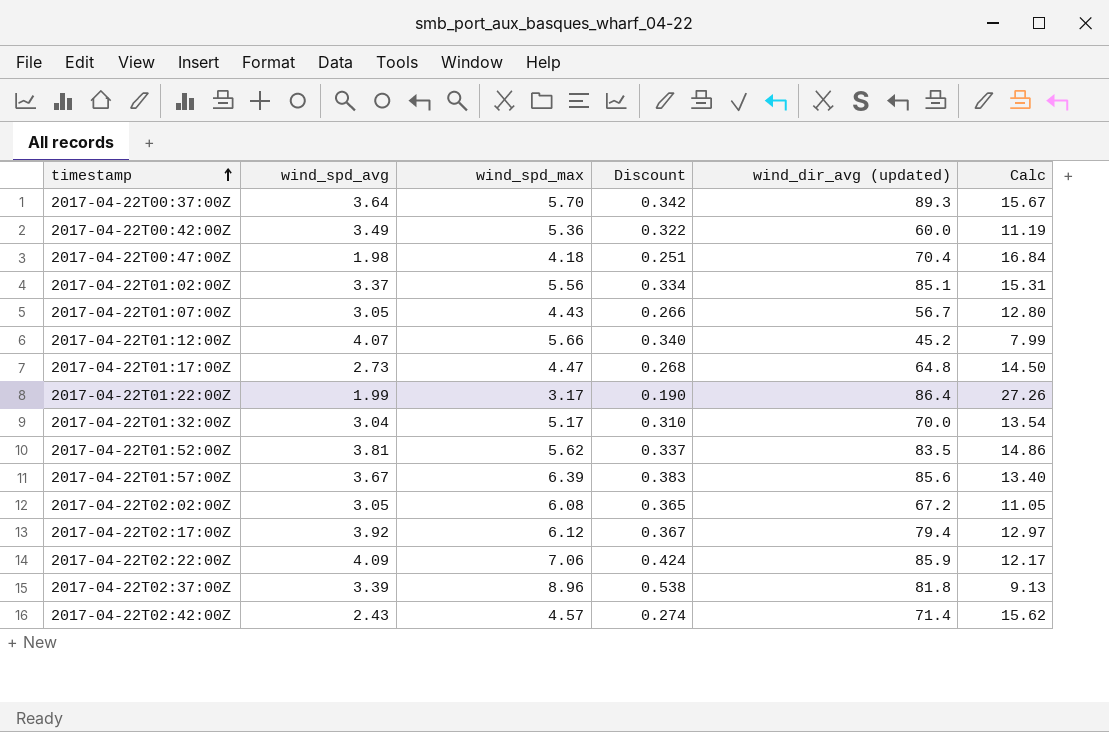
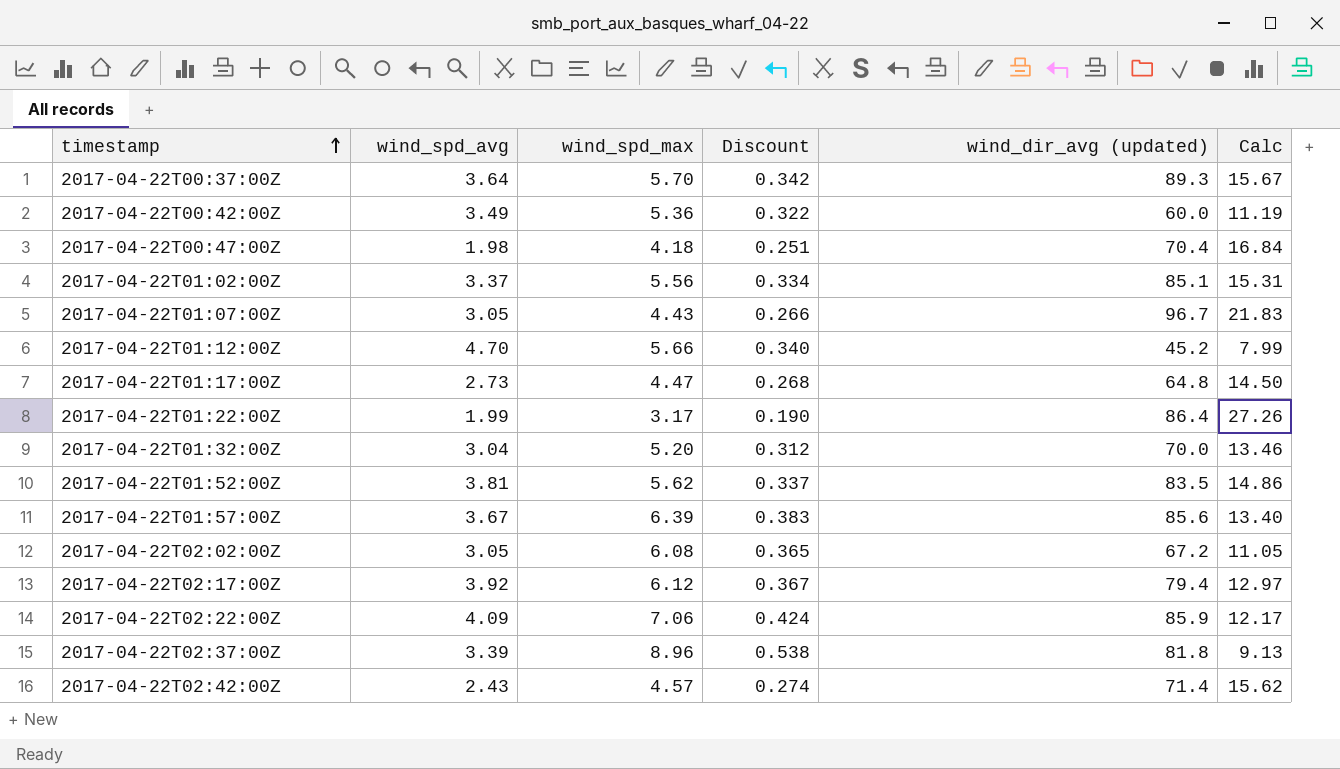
2017-04-22T01:07:00Z | wind_dir_avg (updated): 56.7 -> 96.7
2017-04-22T01:07:00Z | Calc: 12.80 -> 21.83
2017-04-22T01:12:00Z | wind_spd_avg: 4.07 -> 4.70
2017-04-22T01:32:00Z | wind_spd_max: 5.17 -> 5.20
2017-04-22T01:32:00Z | Discount: 0.310 -> 0.312
2017-04-22T01:32:00Z | Calc: 13.54 -> 13.46

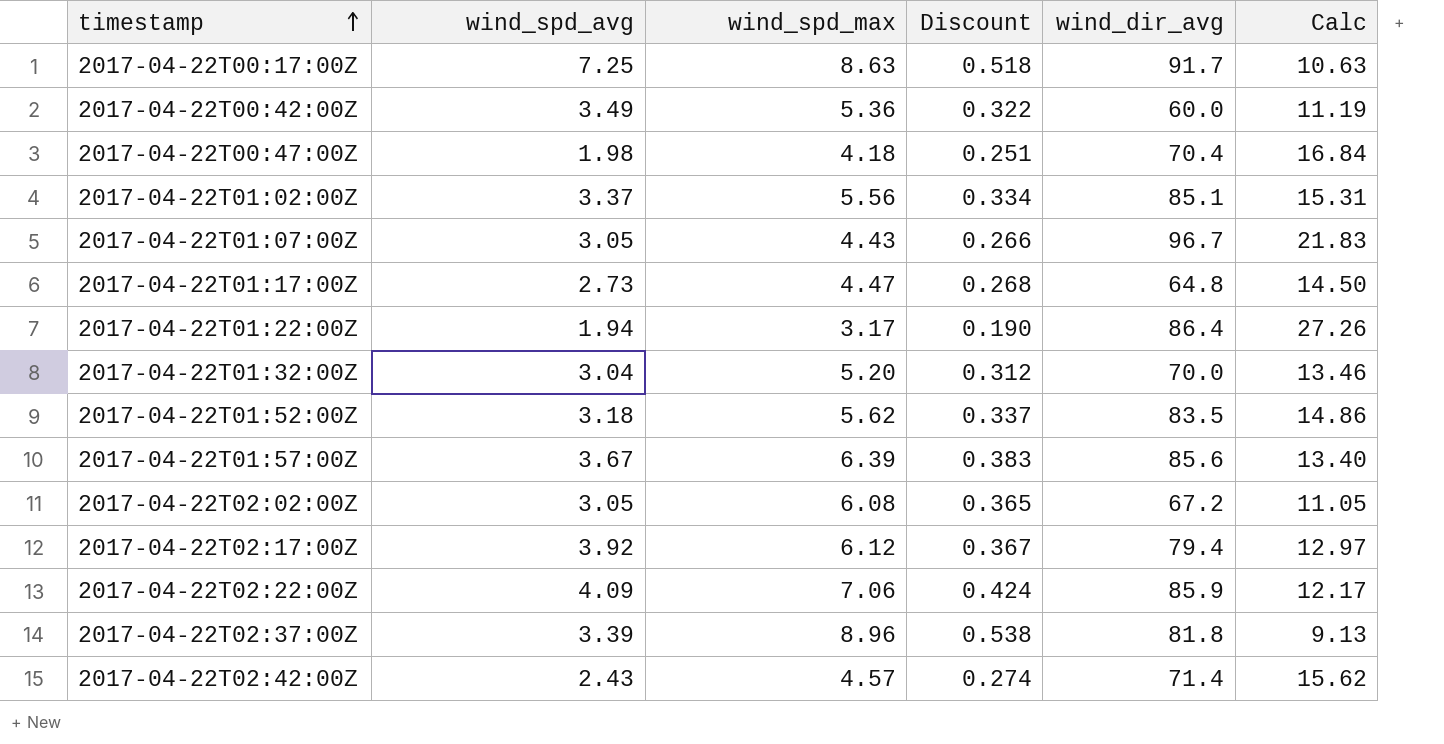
column name: wind_dir_avg (updated) -> wind_dir_avg
row 2017-04-22T00:37:00Z: 3.64 | 5.70 | 0.342 | 89.3 | 15.67 -> none
row 2017-04-22T01:12:00Z: 4.70 | 5.66 | 0.340 | 45.2 | 7.99 -> none
row 2017-04-22T00:17:00Z: none -> 7.25 | 8.63 | 0.518 | 91.7 | 10.63
2017-04-22T01:22:00Z | wind_spd_avg: 1.99 -> 1.94
2017-04-22T01:52:00Z | wind_spd_avg: 3.81 -> 3.18

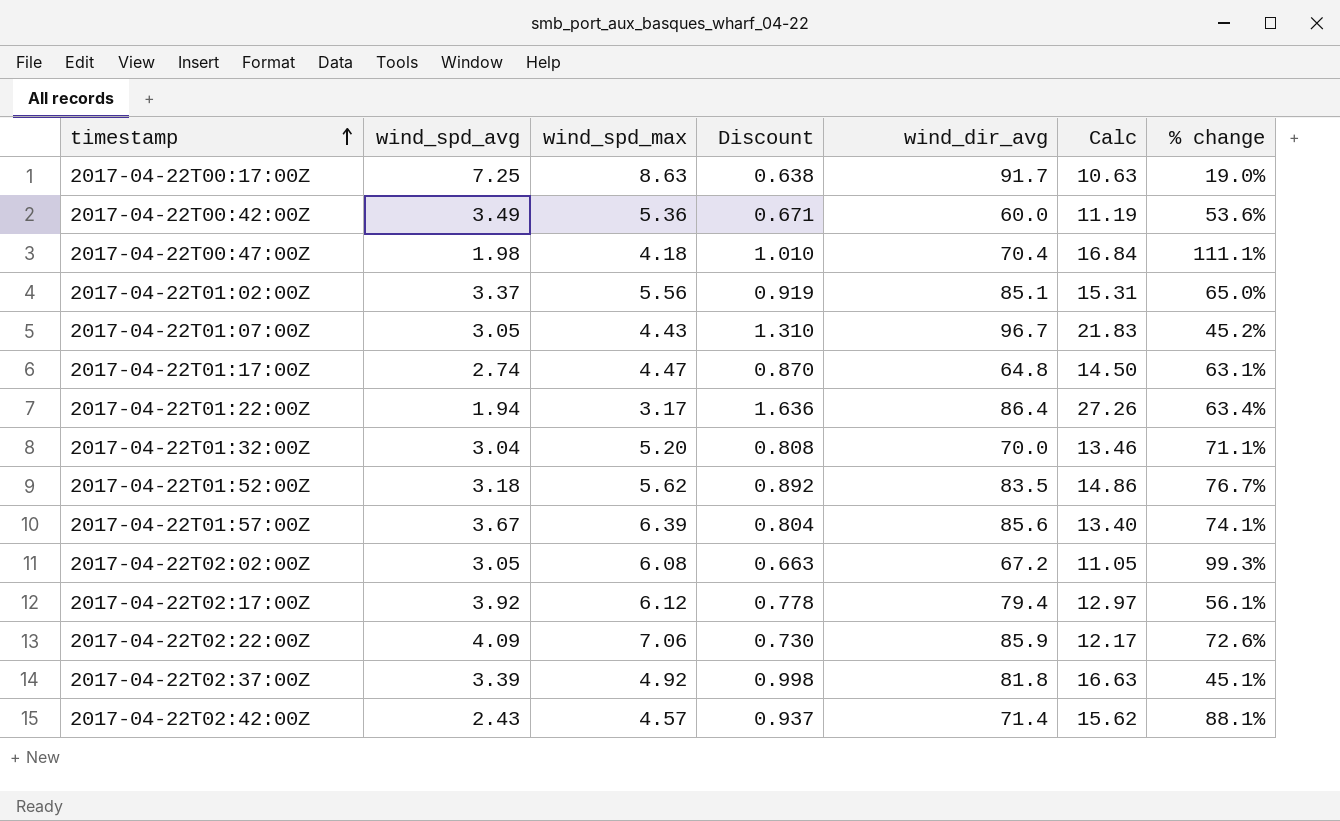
column Discount | formula: [wind_spd_max] * 0.06 -> [Calc] * 0.06
column % change | formula: none -> ([wind_spd_max] - [wind_spd_avg]) / [wind_spd_avg]
2017-04-22T01:17:00Z | wind_spd_avg: 2.73 -> 2.74
2017-04-22T02:37:00Z | wind_spd_max: 8.96 -> 4.92
2017-04-22T02:37:00Z | Calc: 9.13 -> 16.63

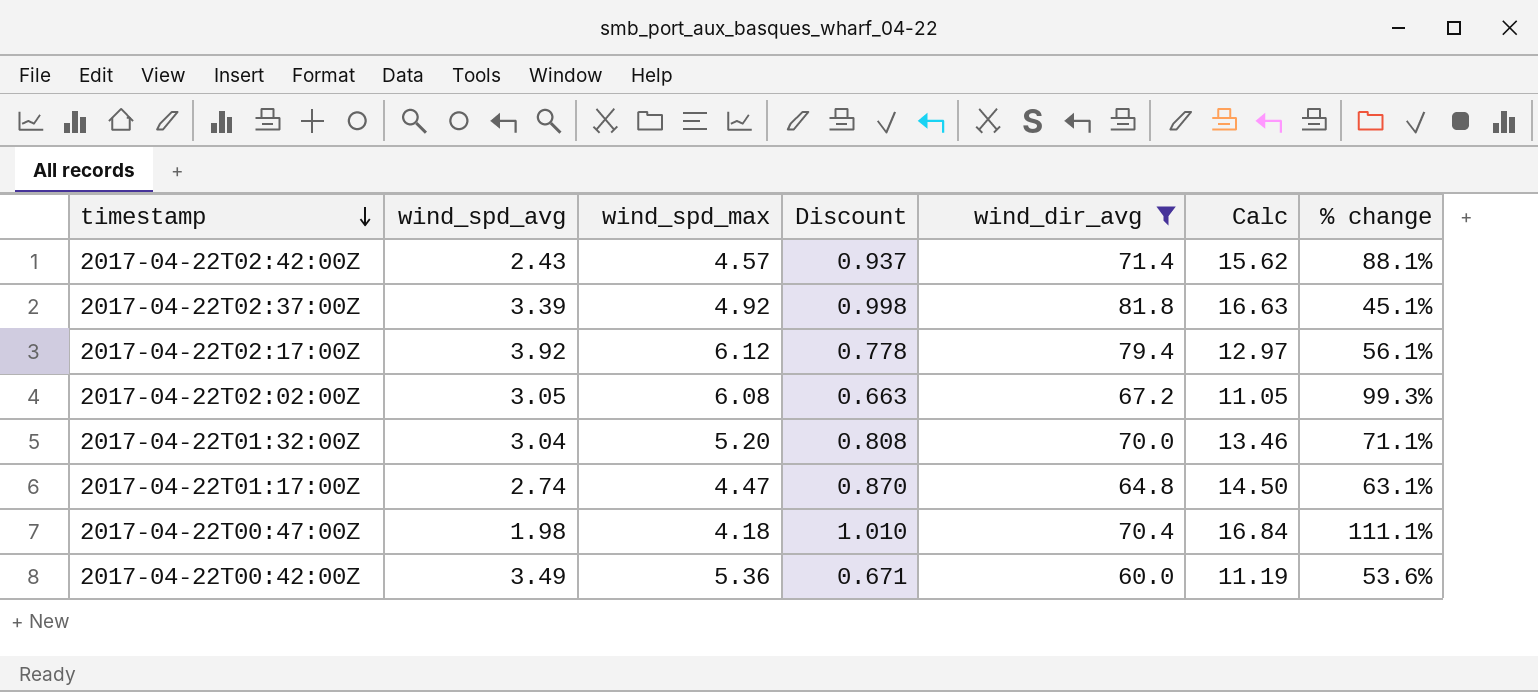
filter: none -> wind_dir_avg <= 81.8
row order: timestamp ascending -> timestamp descending

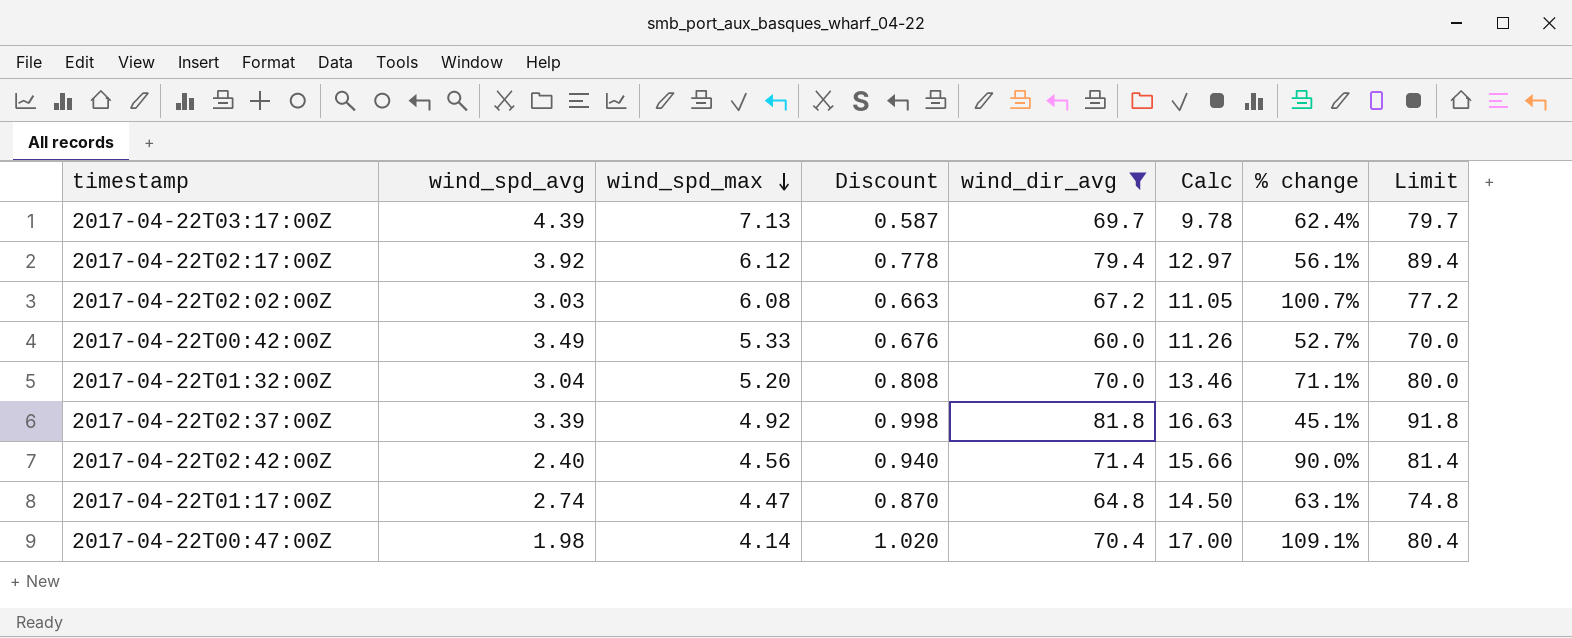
row order: timestamp descending -> wind_spd_max descending
column Limit | formula: none -> [wind_dir_avg] + 10
row 2017-04-22T03:17:00Z: none -> 4.39 | 7.13 | 0.587 | 69.7 | 9.78 | 62.4% | 79.7
2017-04-22T02:02:00Z | wind_spd_avg: 3.05 -> 3.03
2017-04-22T02:02:00Z | % change: 99.3% -> 100.7%
2017-04-22T00:42:00Z | wind_spd_max: 5.36 -> 5.33
2017-04-22T00:42:00Z | Discount: 0.671 -> 0.676
2017-04-22T00:42:00Z | Calc: 11.19 -> 11.26
2017-04-22T00:42:00Z | % change: 53.6% -> 52.7%
2017-04-22T02:42:00Z | wind_spd_avg: 2.43 -> 2.40
2017-04-22T02:42:00Z | wind_spd_max: 4.57 -> 4.56
2017-04-22T02:42:00Z | Discount: 0.937 -> 0.940
2017-04-22T02:42:00Z | Calc: 15.62 -> 15.66
2017-04-22T02:42:00Z | % change: 88.1% -> 90.0%
2017-04-22T00:47:00Z | wind_spd_max: 4.18 -> 4.14
2017-04-22T00:47:00Z | Discount: 1.010 -> 1.020
2017-04-22T00:47:00Z | Calc: 16.84 -> 17.00
2017-04-22T00:47:00Z | % change: 111.1% -> 109.1%

